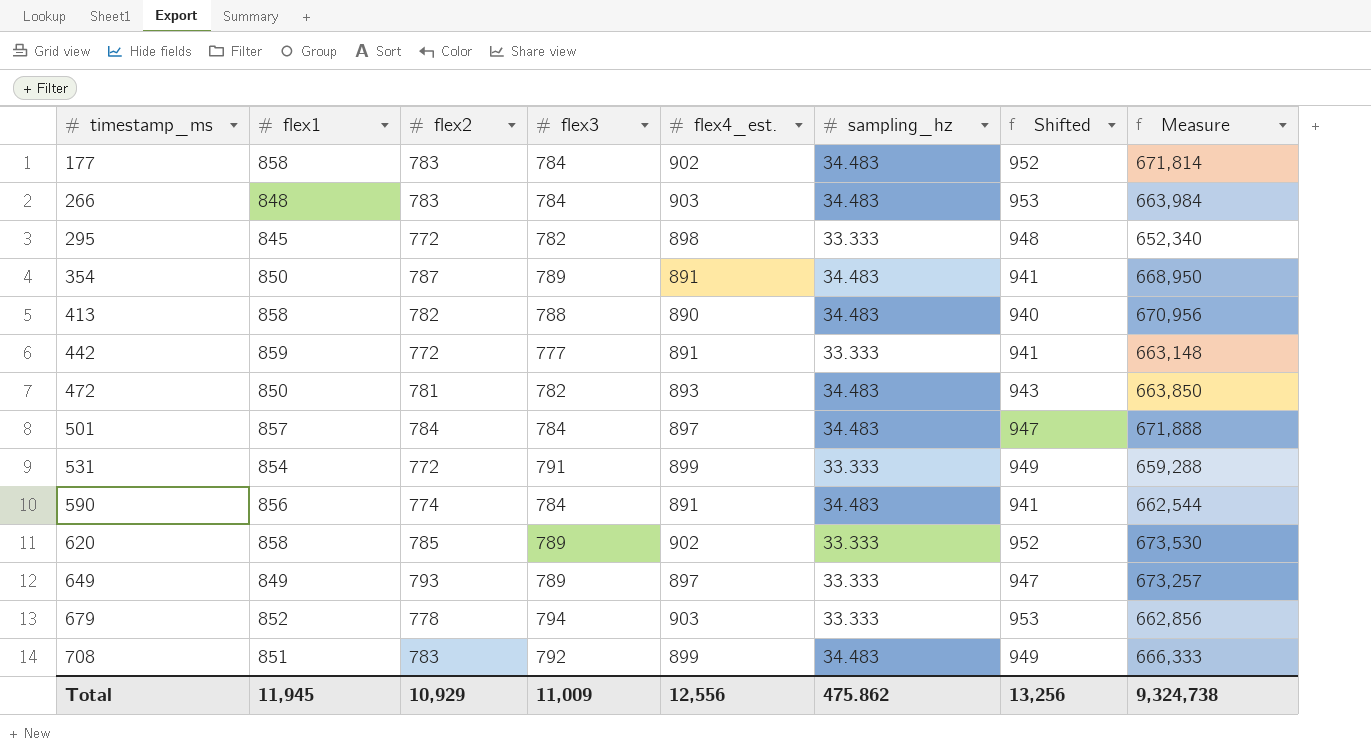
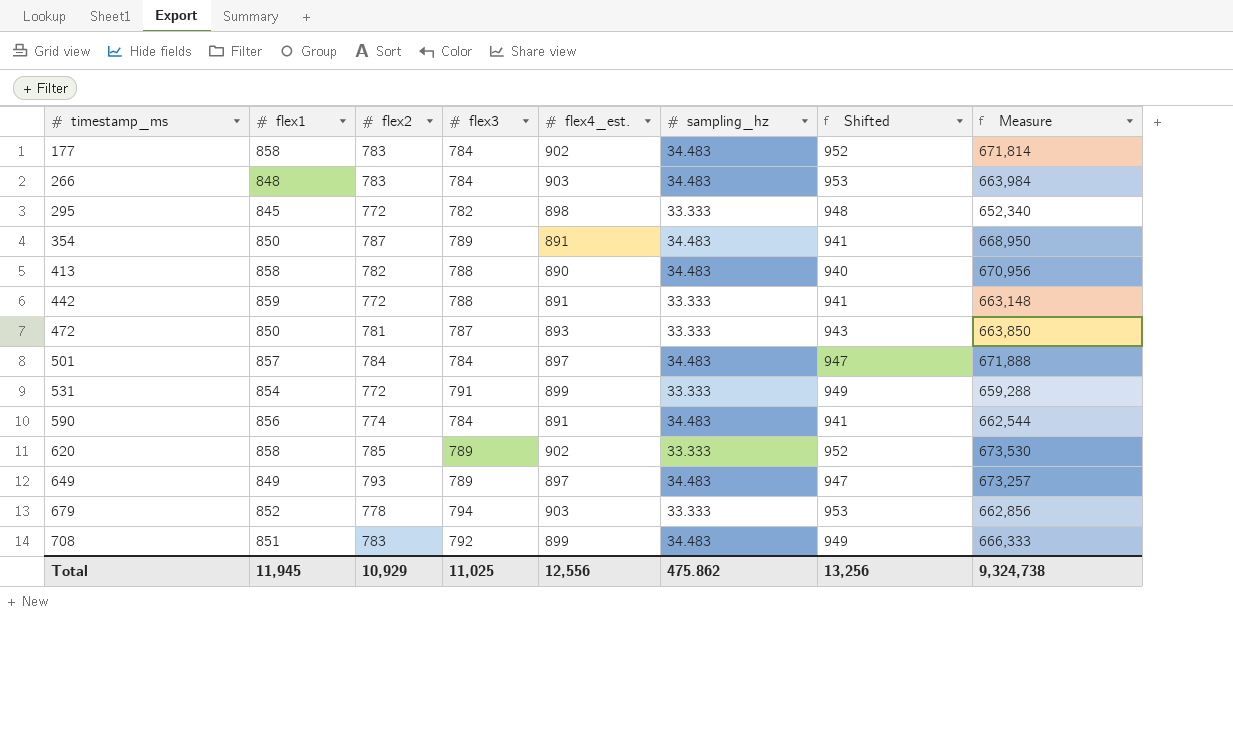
442 | flex3: 777 -> 788
472 | flex3: 782 -> 787
472 | sampling_hz: 34.483 -> 33.333
649 | sampling_hz: 33.333 -> 34.483
Total | flex3: 11,009 -> 11,025

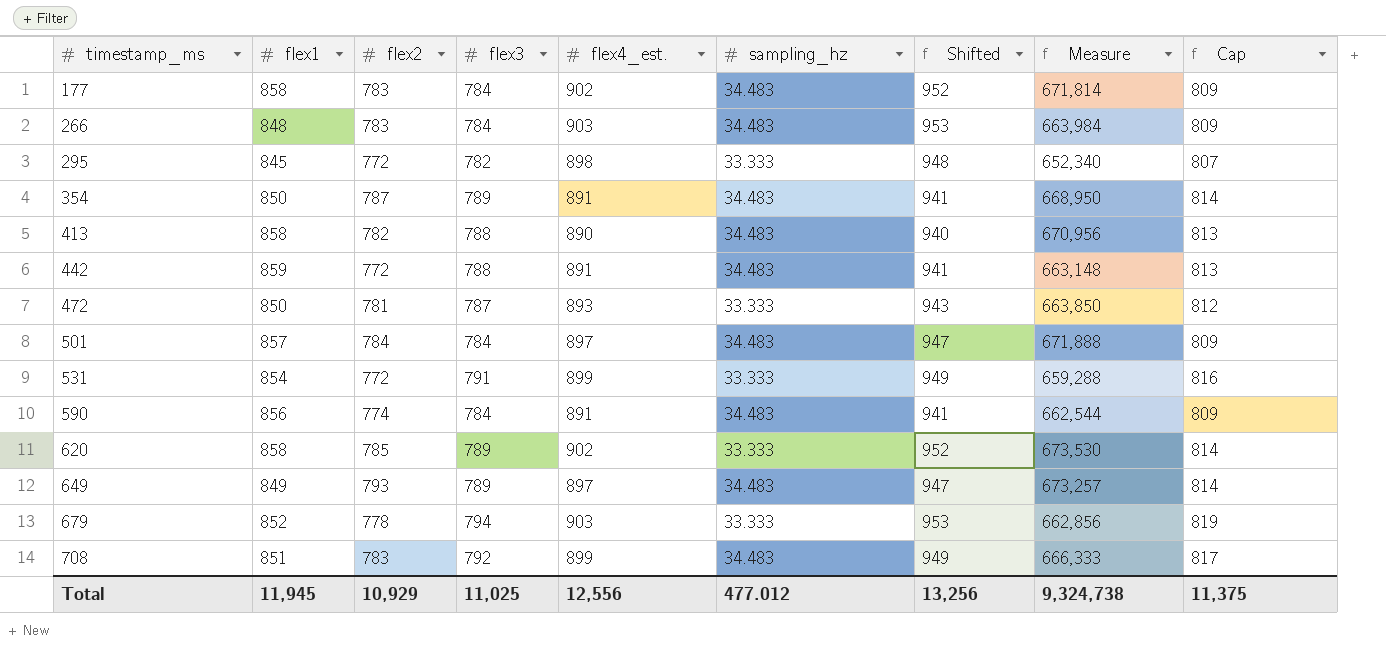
column Cap | formula: none -> [flex3] + 25
442 | sampling_hz: 33.333 -> 34.483
Total | sampling_hz: 475.862 -> 477.012

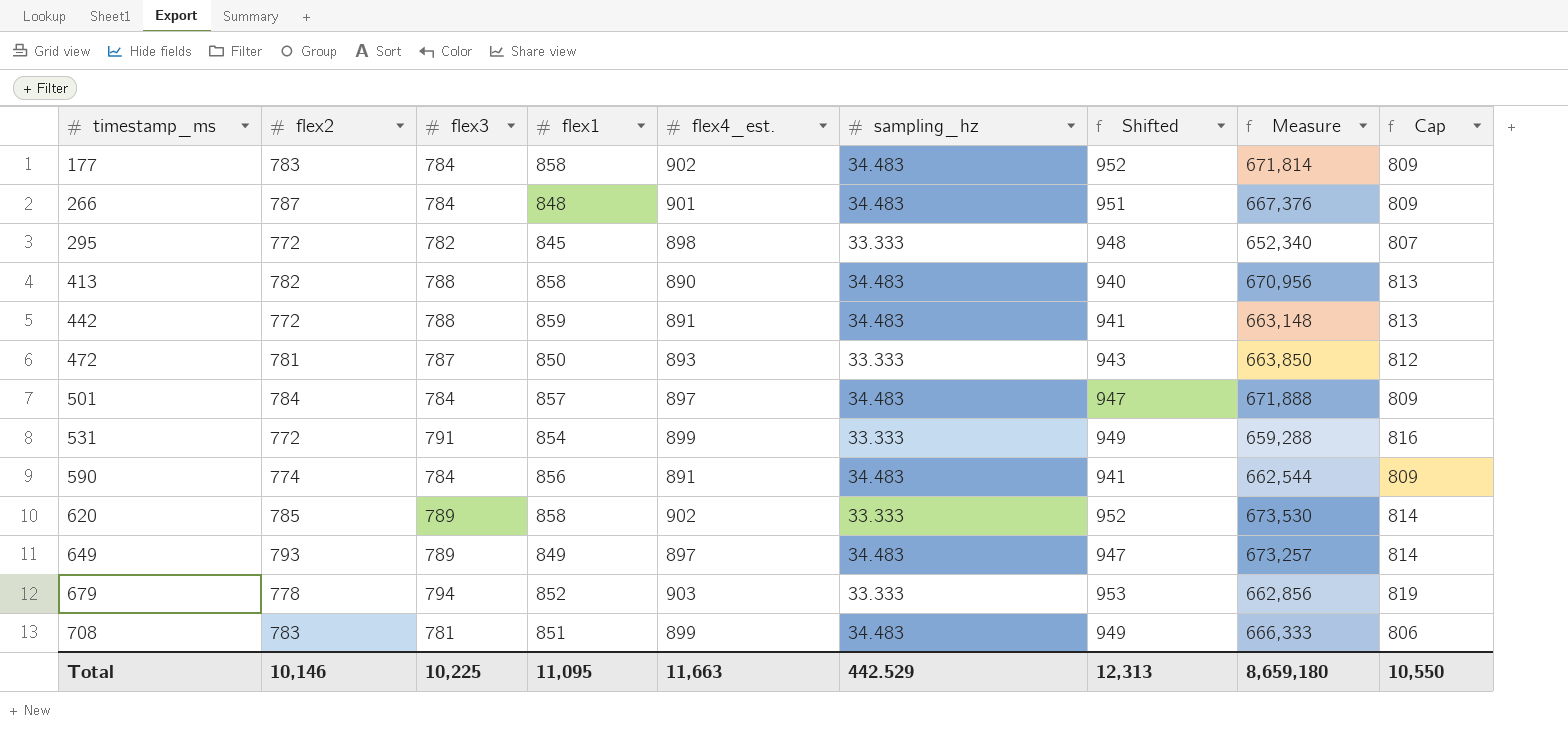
column flex1 | position: 2 -> 4
row 354: 850 | 787 | 789 | 891 | 34.483 | 941 | 668,950 | 814 -> none
266 | flex2: 783 -> 787
266 | flex4_est.: 903 -> 901
266 | Shifted: 953 -> 951
266 | Measure: 663,984 -> 667,376
708 | flex3: 792 -> 781
708 | Cap: 817 -> 806
Total | flex2: 10,929 -> 10,146
Total | flex3: 11,025 -> 10,225
Total | flex1: 11,945 -> 11,095
Total | flex4_est.: 12,556 -> 11,663
Total | sampling_hz: 477.012 -> 442.529
Total | Shifted: 13,256 -> 12,313
Total | Measure: 9,324,738 -> 8,659,180
Total | Cap: 11,375 -> 10,550

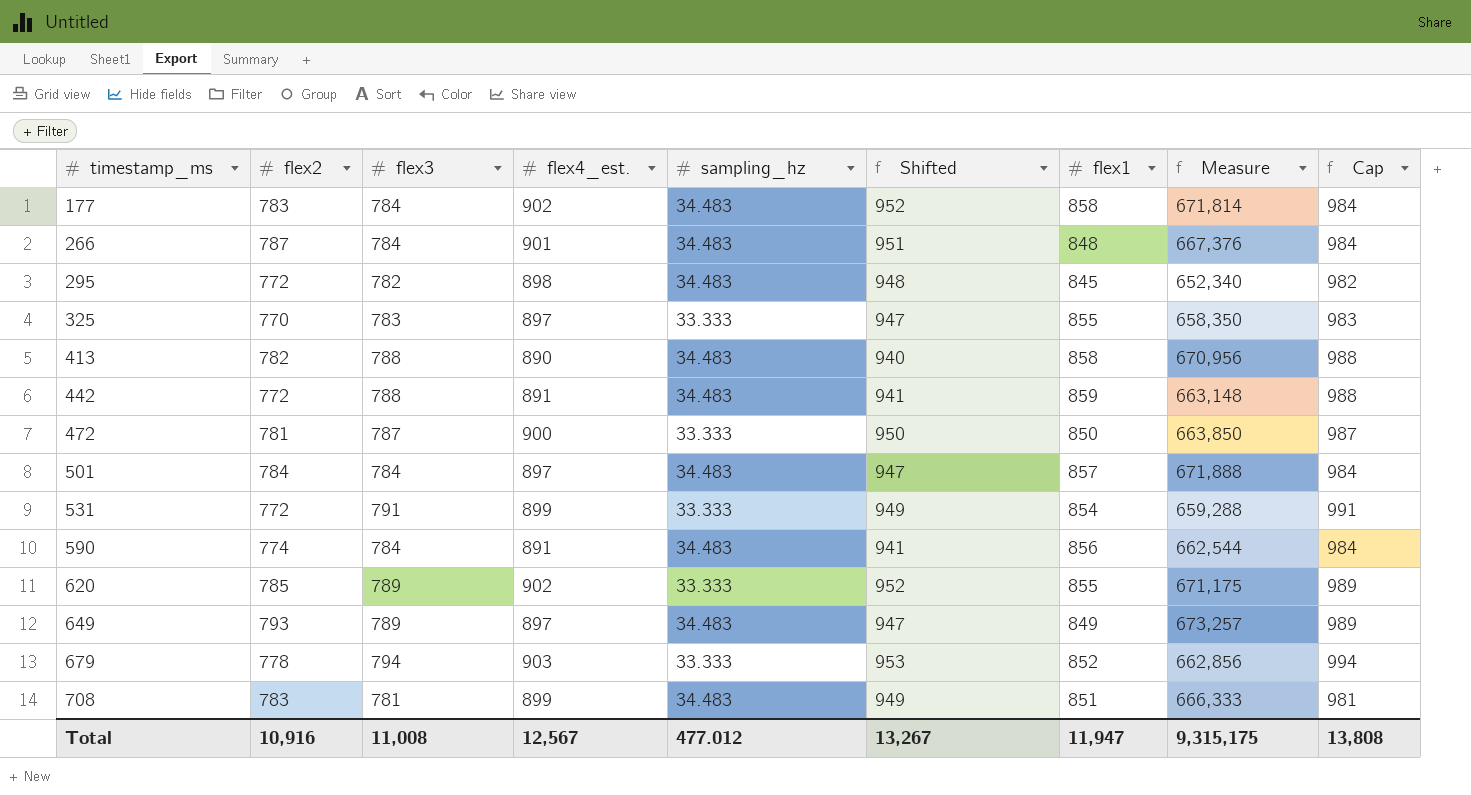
column flex1 | position: 4 -> 7
column Cap | formula: [flex3] + 25 -> [flex3] + 200
295 | sampling_hz: 33.333 -> 34.483
row 325: none -> 770 | 783 | 897 | 33.333 | 947 | 855 | 658,350 | 983
472 | flex4_est.: 893 -> 900
472 | Shifted: 943 -> 950
620 | flex1: 858 -> 855
620 | Measure: 673,530 -> 671,175
Total | flex2: 10,146 -> 10,916
Total | flex3: 10,225 -> 11,008
Total | flex4_est.: 11,663 -> 12,567
Total | sampling_hz: 442.529 -> 477.012
Total | Shifted: 12,313 -> 13,267
Total | flex1: 11,095 -> 11,947
Total | Measure: 8,659,180 -> 9,315,175
Total | Cap: 10,550 -> 13,808

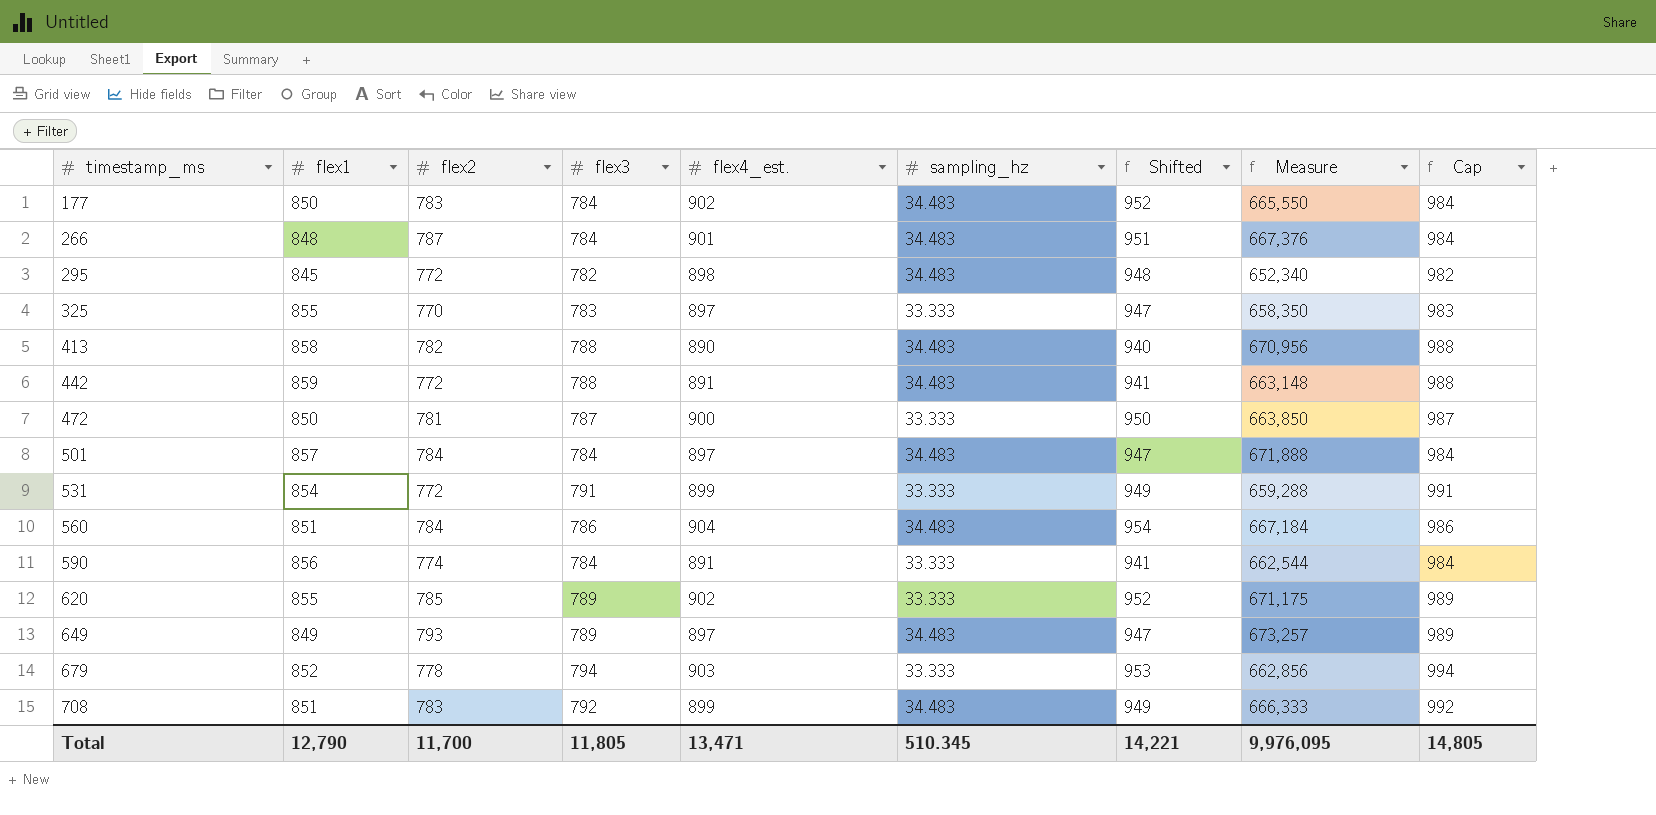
column flex1 | position: 7 -> 2
177 | flex1: 858 -> 850
177 | Measure: 671,814 -> 665,550
row 560: none -> 851 | 784 | 786 | 904 | 34.483 | 954 | 667,184 | 986
590 | sampling_hz: 34.483 -> 33.333
708 | flex3: 781 -> 792
708 | Cap: 981 -> 992
Total | flex1: 11,947 -> 12,790
Total | flex2: 10,916 -> 11,700
Total | flex3: 11,008 -> 11,805
Total | flex4_est.: 12,567 -> 13,471
Total | sampling_hz: 477.012 -> 510.345
Total | Shifted: 13,267 -> 14,221
Total | Measure: 9,315,175 -> 9,976,095
Total | Cap: 13,808 -> 14,805

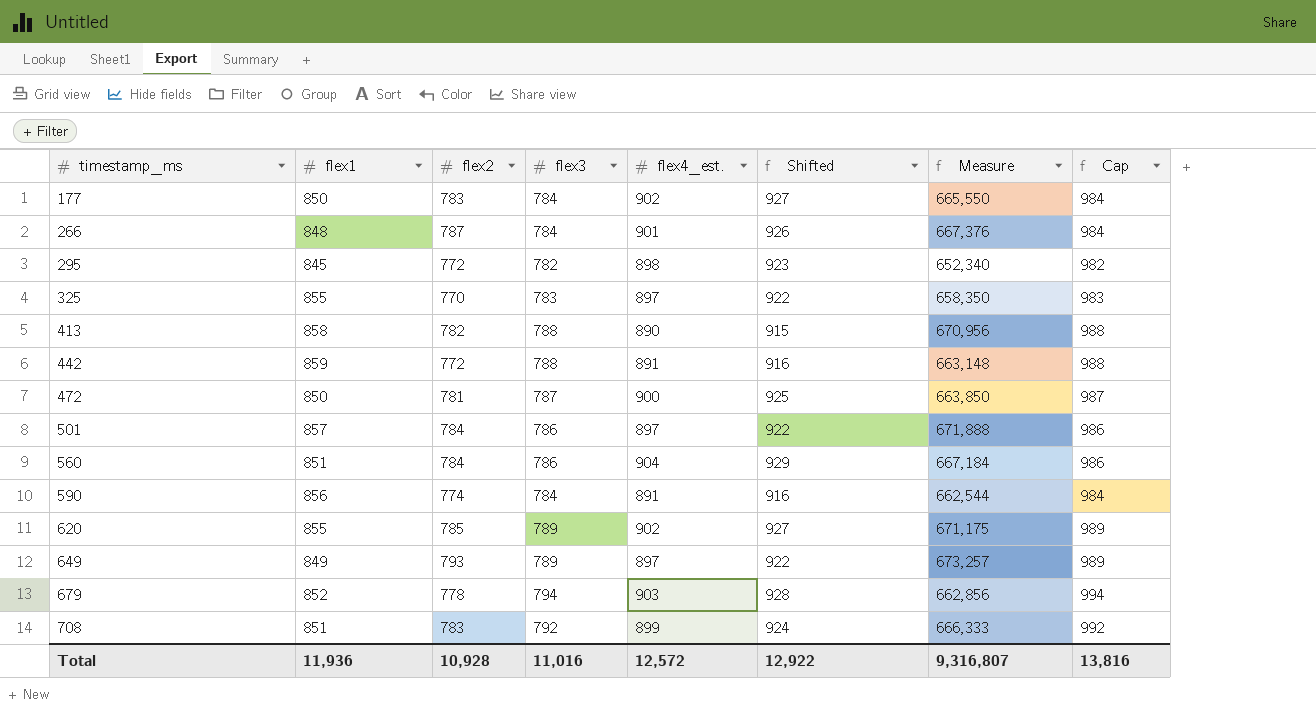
column sampling_hz | position: 6 -> none
column Shifted | formula: [flex4_est.] + 50 -> [flex4_est.] + 25
row 531: 854 | 772 | 791 | 899 | 33.333 | 949 | 659,288 | 991 -> none
501 | flex3: 784 -> 786
501 | Cap: 984 -> 986
Total | flex1: 12,790 -> 11,936
Total | flex2: 11,700 -> 10,928
Total | flex3: 11,805 -> 11,016
Total | flex4_est.: 13,471 -> 12,572
Total | Shifted: 14,221 -> 12,922
Total | Measure: 9,976,095 -> 9,316,807
Total | Cap: 14,805 -> 13,816

